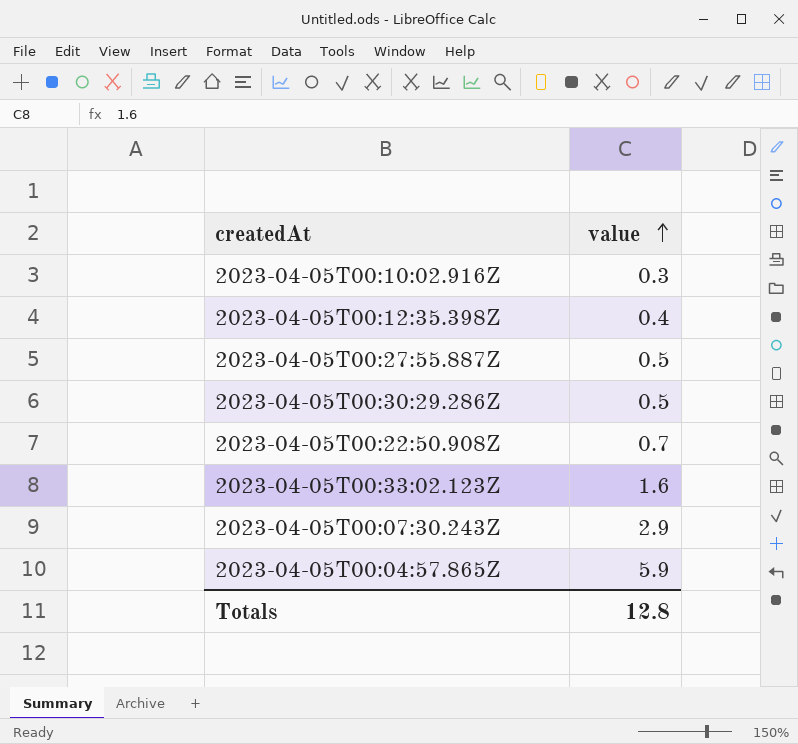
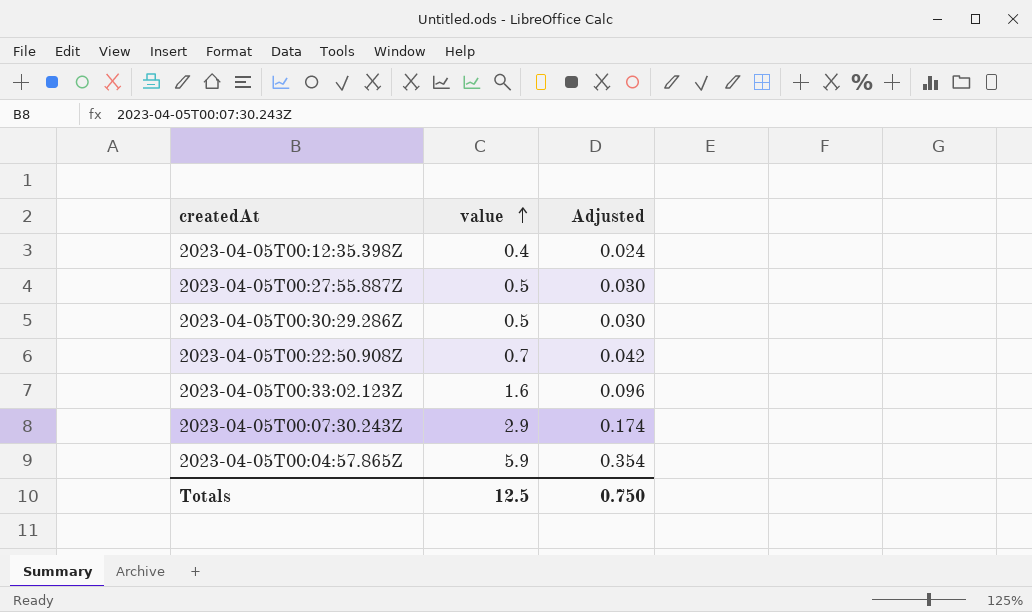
column Adjusted | formula: none -> [value] * 0.06
row 2023-04-05T00:10:02.916Z: 0.3 -> none
Totals | value: 12.8 -> 12.5

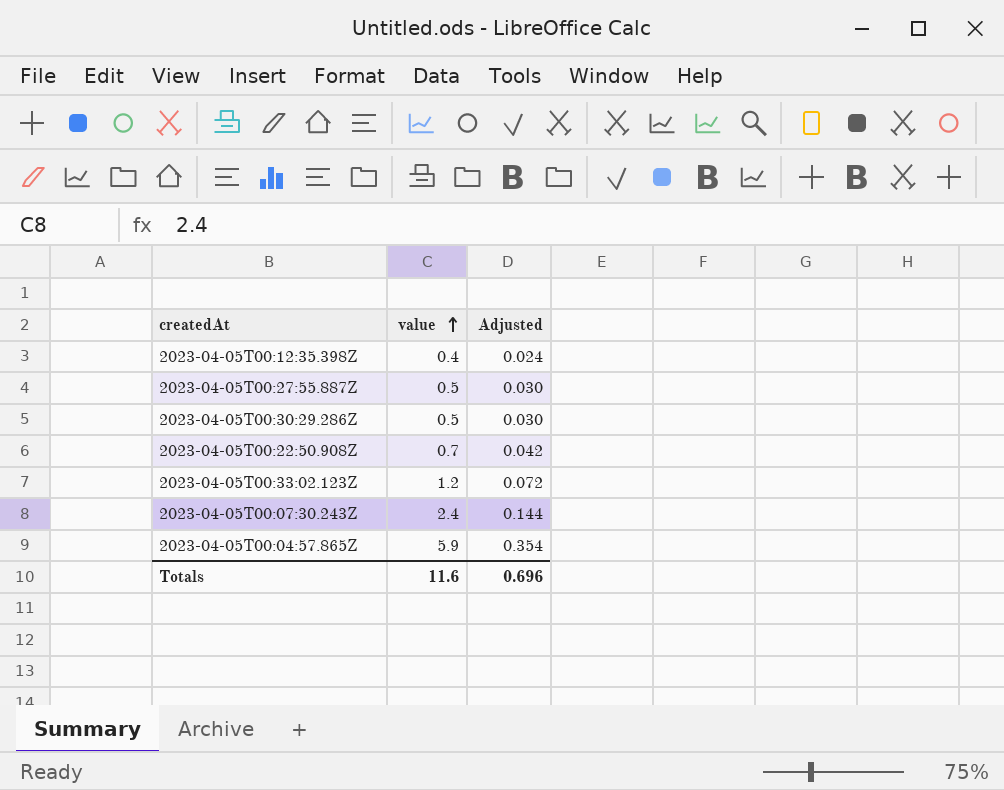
2023-04-05T00:33:02.123Z | value: 1.6 -> 1.2
2023-04-05T00:33:02.123Z | Adjusted: 0.096 -> 0.072
2023-04-05T00:07:30.243Z | value: 2.9 -> 2.4
2023-04-05T00:07:30.243Z | Adjusted: 0.174 -> 0.144
Totals | value: 12.5 -> 11.6
Totals | Adjusted: 0.750 -> 0.696

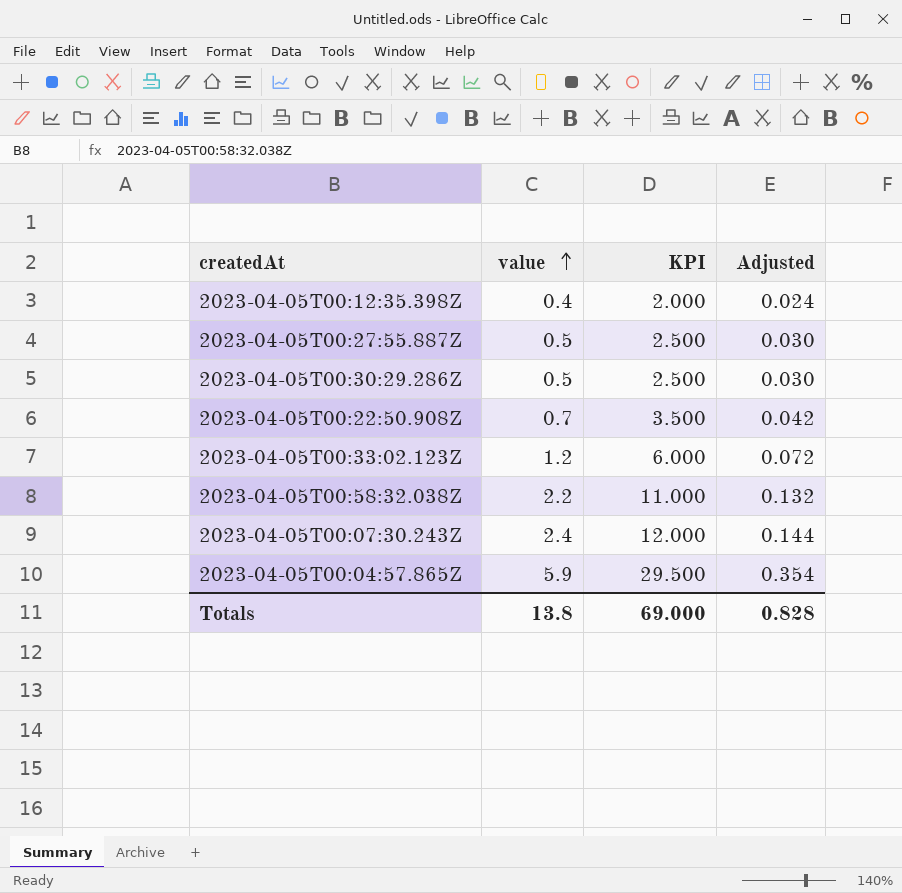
column KPI | formula: none -> [value] * 5
row 2023-04-05T00:58:32.038Z: none -> 2.2 | 11.000 | 0.132
Totals | value: 11.6 -> 13.8
Totals | Adjusted: 0.696 -> 0.828

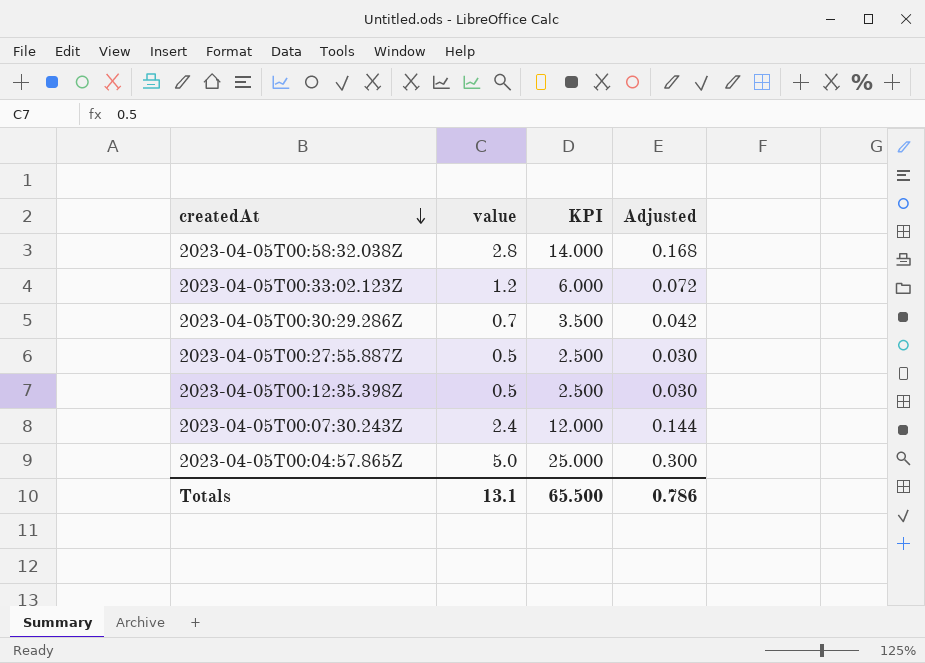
row order: value ascending -> createdAt descending
row 2023-04-05T00:22:50.908Z: 0.7 | 3.500 | 0.042 -> none
2023-04-05T00:58:32.038Z | value: 2.2 -> 2.8
2023-04-05T00:58:32.038Z | KPI: 11.000 -> 14.000
2023-04-05T00:58:32.038Z | Adjusted: 0.132 -> 0.168
2023-04-05T00:30:29.286Z | value: 0.5 -> 0.7
2023-04-05T00:30:29.286Z | KPI: 2.500 -> 3.500
2023-04-05T00:30:29.286Z | Adjusted: 0.030 -> 0.042
2023-04-05T00:12:35.398Z | value: 0.4 -> 0.5
2023-04-05T00:12:35.398Z | KPI: 2.000 -> 2.500
2023-04-05T00:12:35.398Z | Adjusted: 0.024 -> 0.030
2023-04-05T00:04:57.865Z | value: 5.9 -> 5.0
2023-04-05T00:04:57.865Z | KPI: 29.500 -> 25.000
2023-04-05T00:04:57.865Z | Adjusted: 0.354 -> 0.300
Totals | value: 13.8 -> 13.1
Totals | KPI: 69.000 -> 65.500
Totals | Adjusted: 0.828 -> 0.786

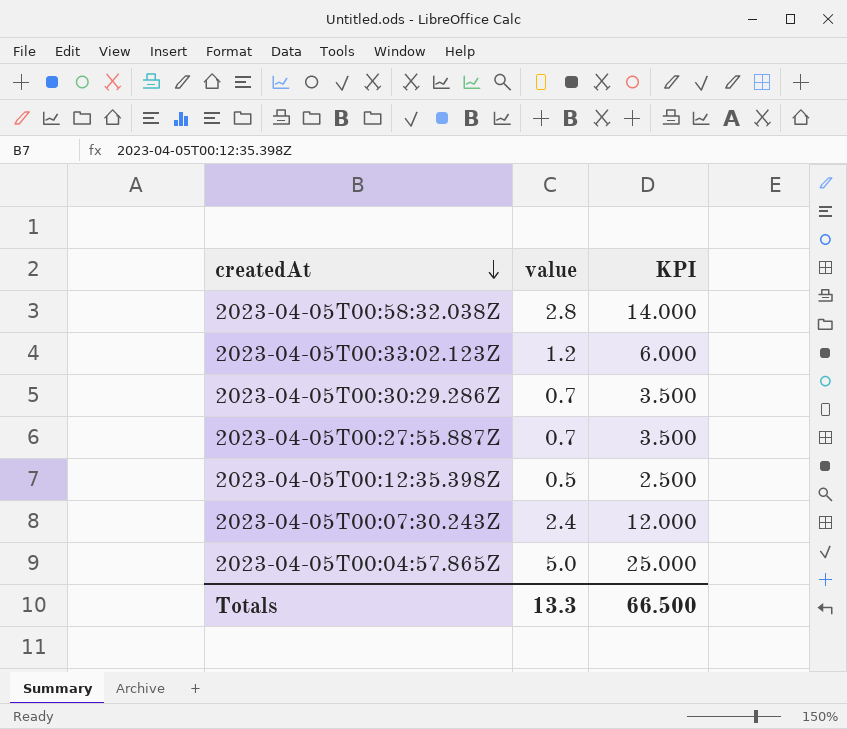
column Adjusted | formula: [value] * 0.06 -> none
2023-04-05T00:27:55.887Z | value: 0.5 -> 0.7
2023-04-05T00:27:55.887Z | KPI: 2.500 -> 3.500
Totals | value: 13.1 -> 13.3
Totals | KPI: 65.500 -> 66.500

